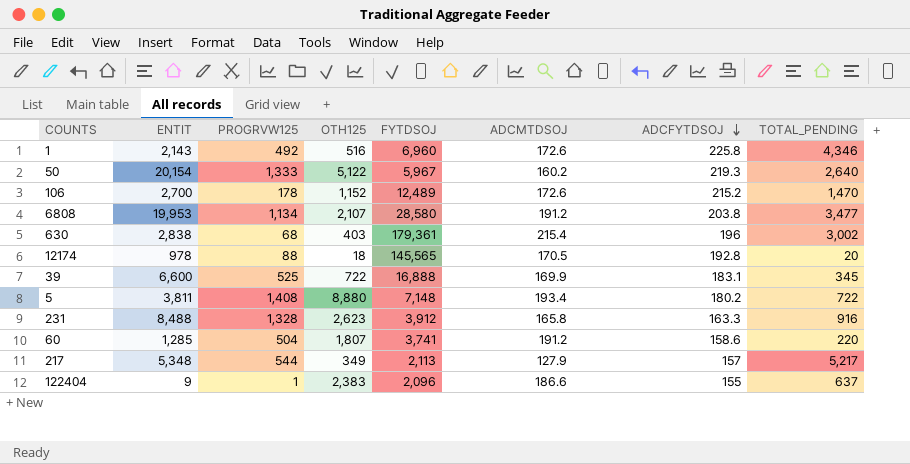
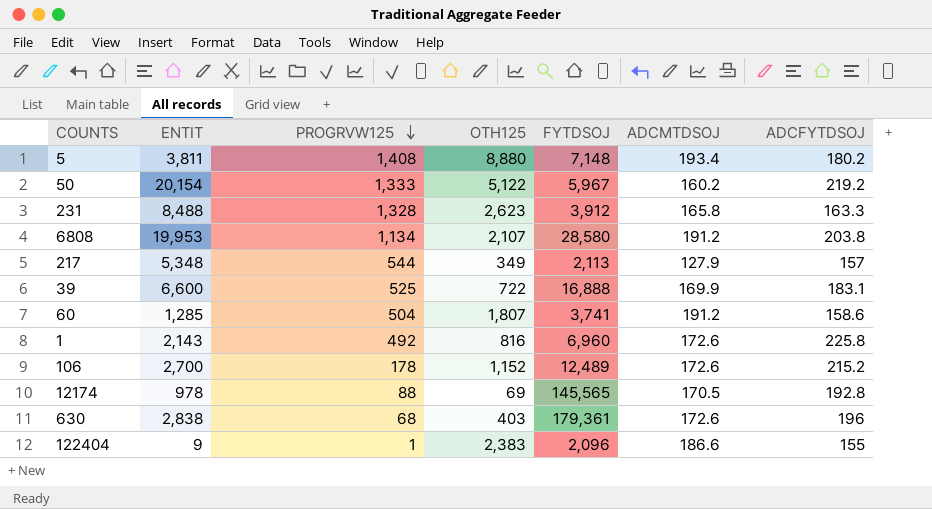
row order: ADCFYTDSOJ descending -> PROGRVW125 descending
column TOTAL_PENDING | position: 8 -> none
50 | ADCFYTDSOJ: 219.3 -> 219.2
1 | OTH125: 516 -> 816
12174 | OTH125: 18 -> 69
630 | ADCMTDSOJ: 215.4 -> 172.6

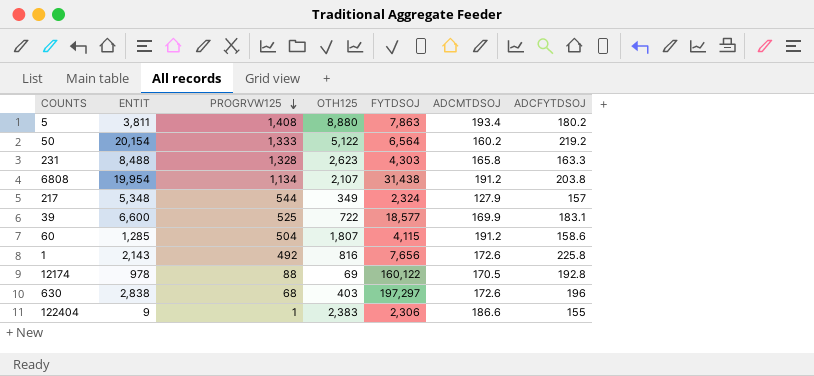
row 106: 2,700 | 178 | 1,152 | 12,489 | 172.6 | 215.2 -> none
5 | FYTDSOJ: 7,148 -> 7,863
50 | FYTDSOJ: 5,967 -> 6,564
231 | FYTDSOJ: 3,912 -> 4,303
6808 | ENTIT: 19,953 -> 19,954
6808 | FYTDSOJ: 28,580 -> 31,438
217 | FYTDSOJ: 2,113 -> 2,324
39 | FYTDSOJ: 16,888 -> 18,577
60 | FYTDSOJ: 3,741 -> 4,115
1 | FYTDSOJ: 6,960 -> 7,656
12174 | FYTDSOJ: 145,565 -> 160,122
630 | FYTDSOJ: 179,361 -> 197,297
122404 | FYTDSOJ: 2,096 -> 2,306

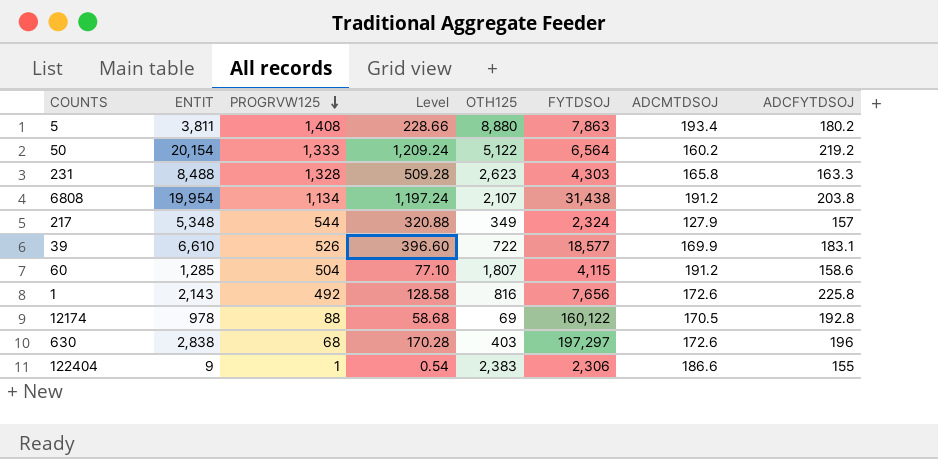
column Level | formula: none -> [ENTIT] * 0.06
39 | ENTIT: 6,600 -> 6,610
39 | PROGRVW125: 525 -> 526

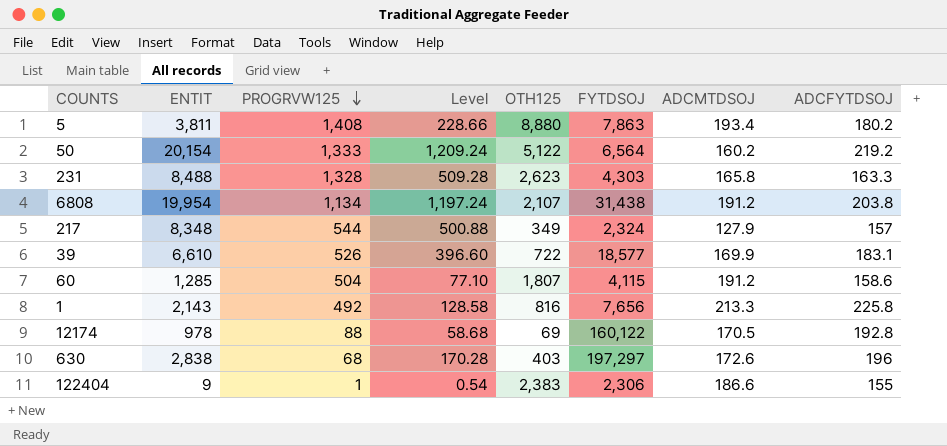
217 | ENTIT: 5,348 -> 8,348
217 | Level: 320.88 -> 500.88
1 | ADCMTDSOJ: 172.6 -> 213.3

